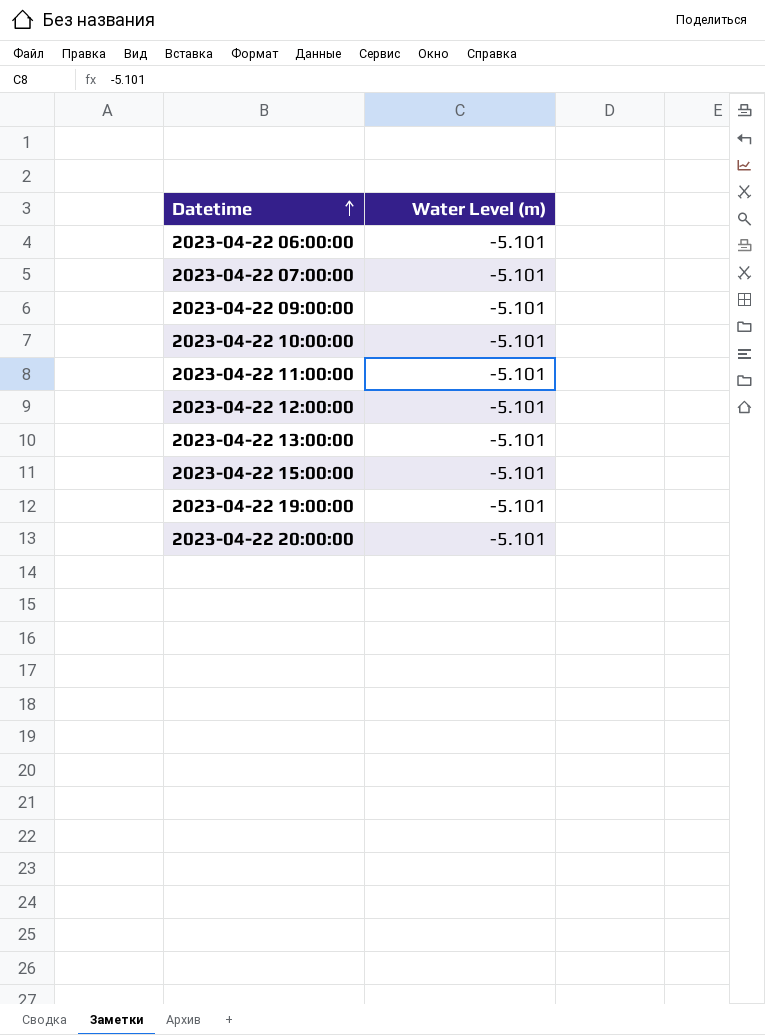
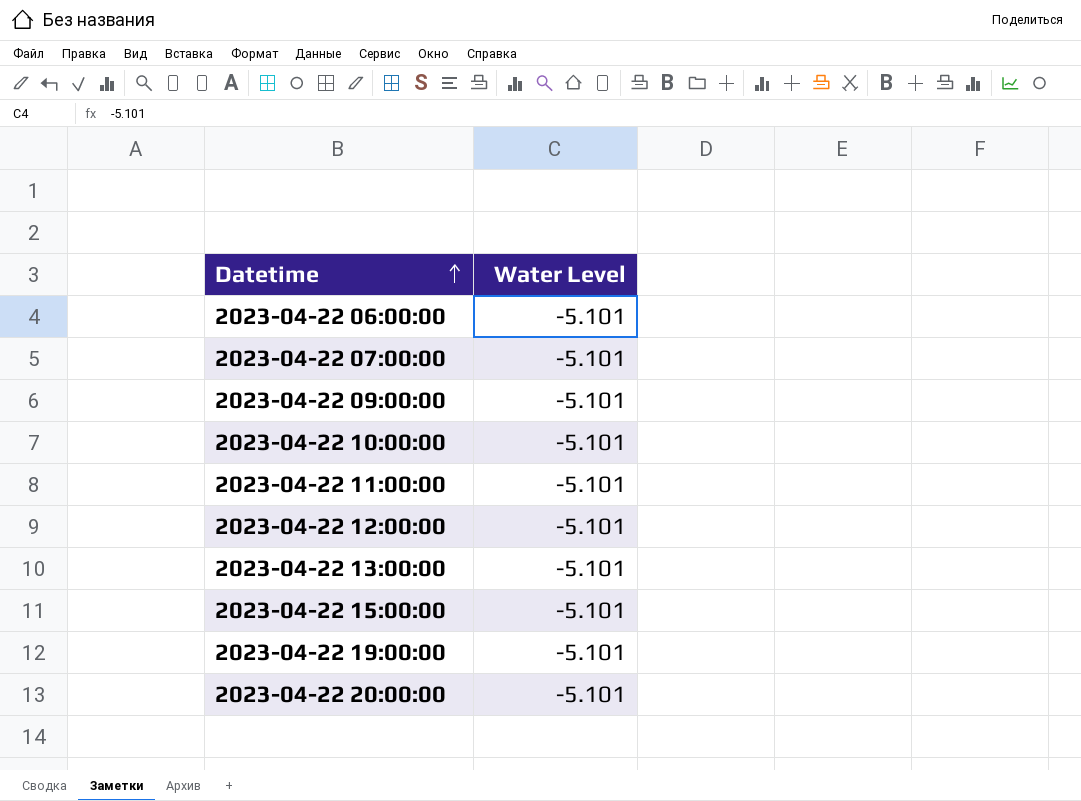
column name: Water Level (m) -> Water Level

